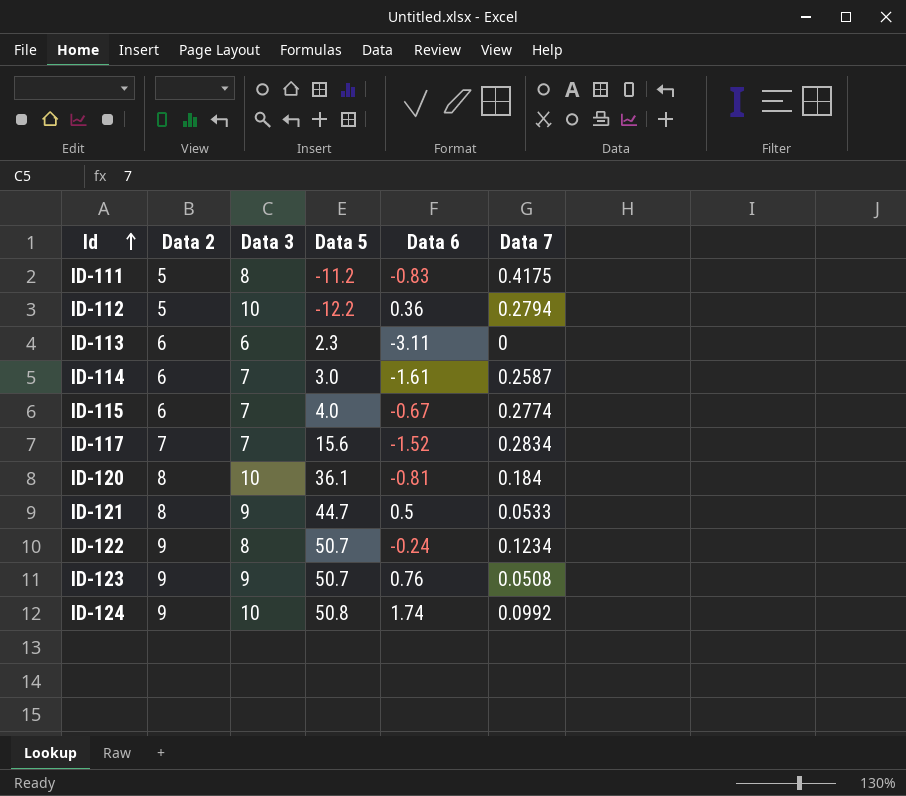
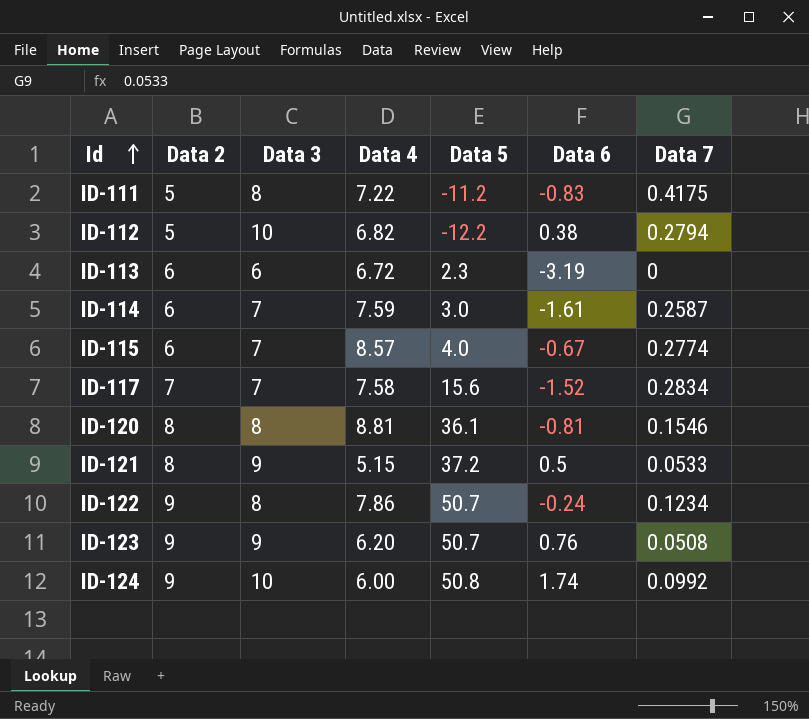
column Data 4 | position: none -> 4
ID-112 | Data 6: 0.36 -> 0.38
ID-113 | Data 6: -3.11 -> -3.19
ID-120 | Data 3: 10 -> 8
ID-120 | Data 7: 0.184 -> 0.1546
ID-121 | Data 5: 44.7 -> 37.2

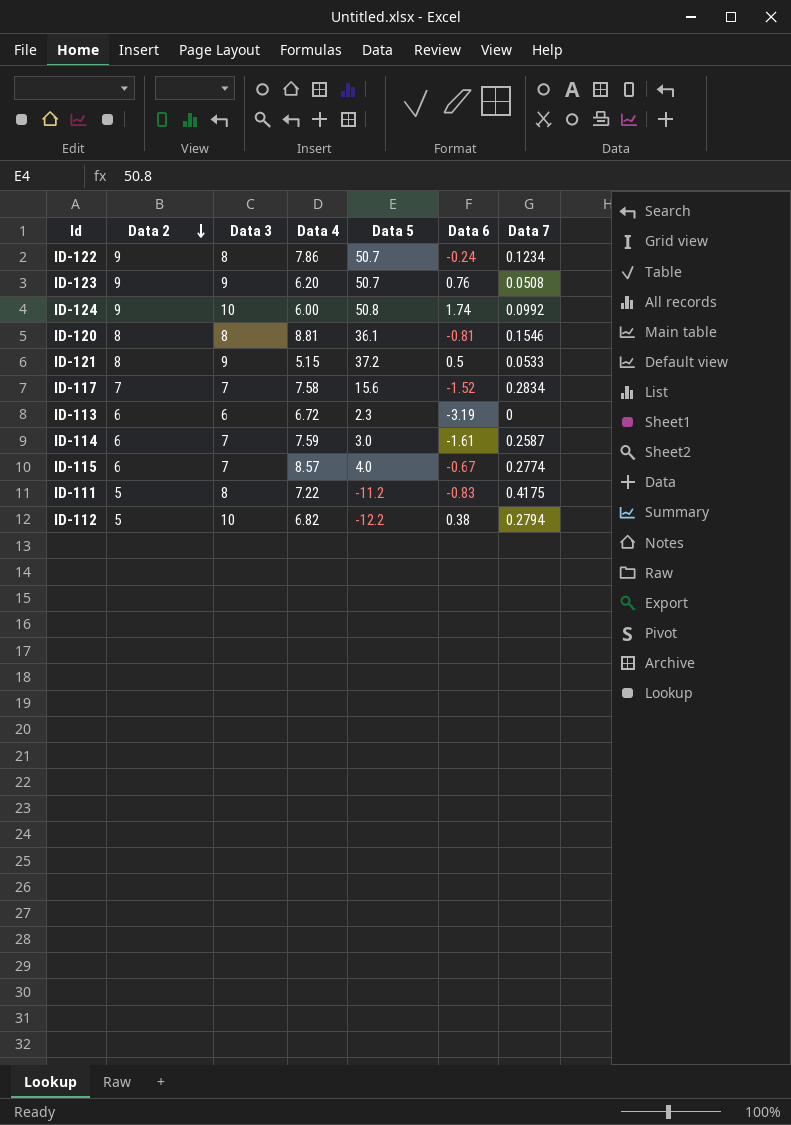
row order: Id ascending -> Data 2 descending

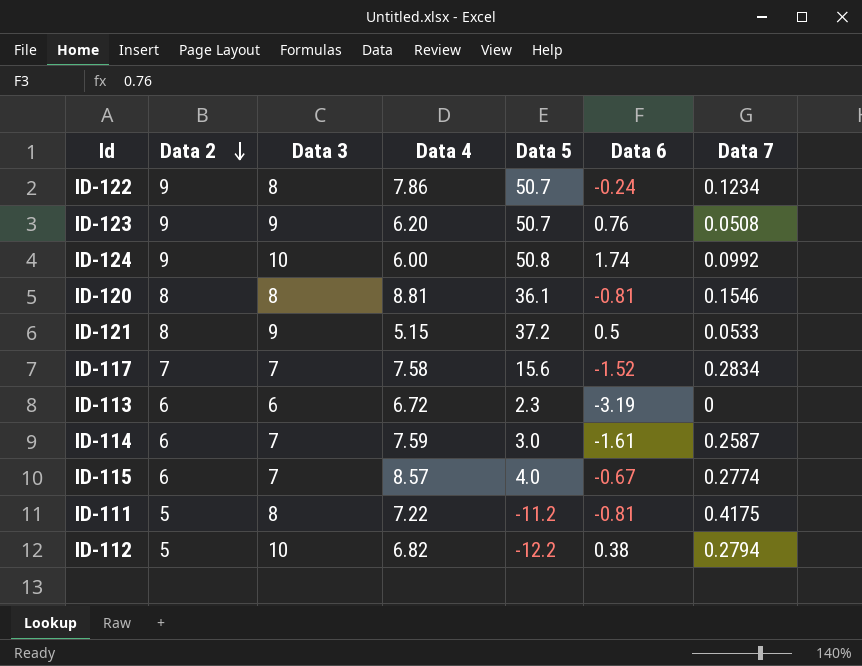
ID-111 | Data 6: -0.83 -> -0.81

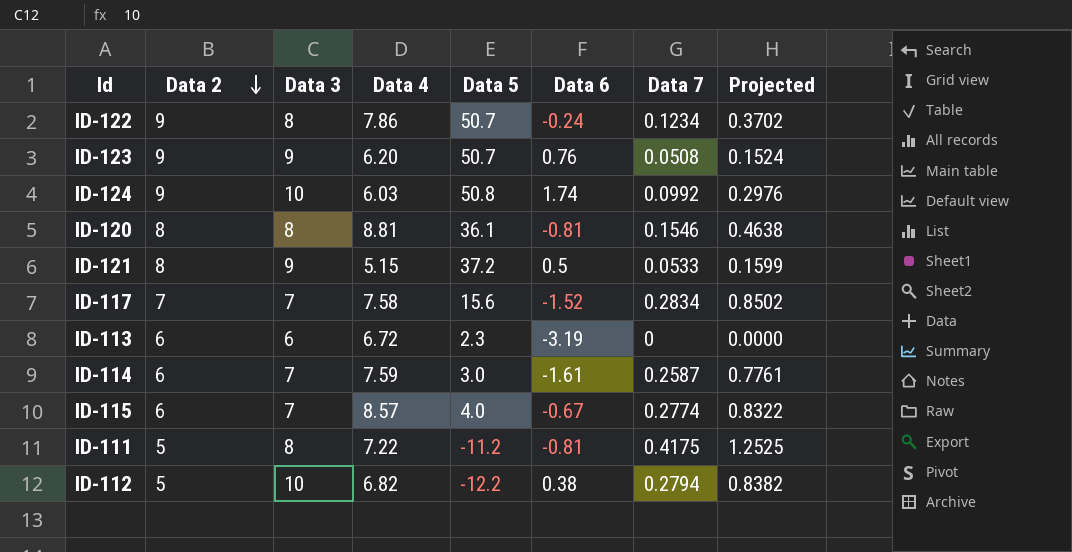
column Projected | formula: none -> [Data 7] * 3
ID-124 | Data 4: 6.00 -> 6.03

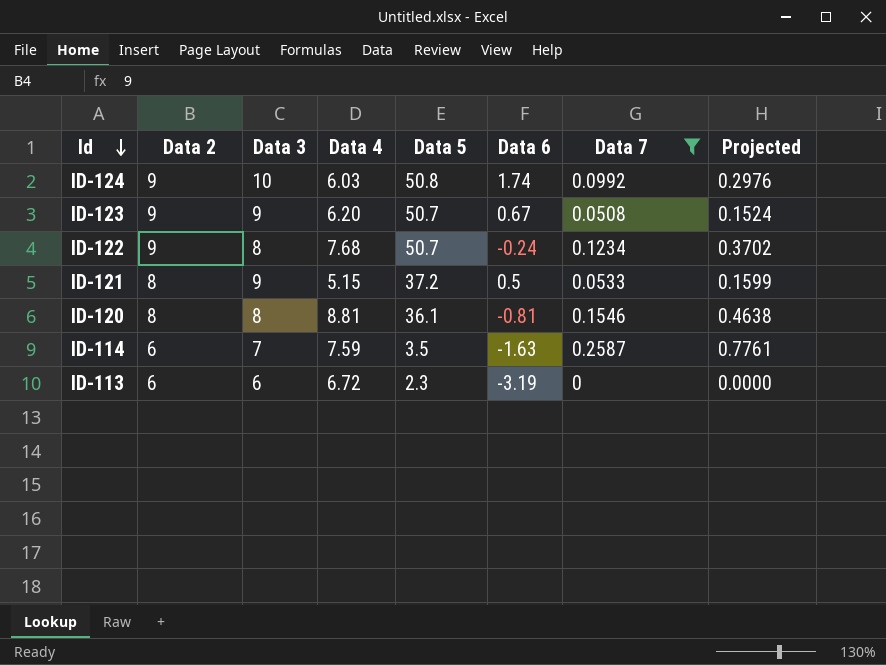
filter: none -> Data 7 <= 0.2587
row order: Data 2 descending -> Id descending
ID-123 | Data 6: 0.76 -> 0.67
ID-122 | Data 4: 7.86 -> 7.68
ID-114 | Data 5: 3.0 -> 3.5
ID-114 | Data 6: -1.61 -> -1.63

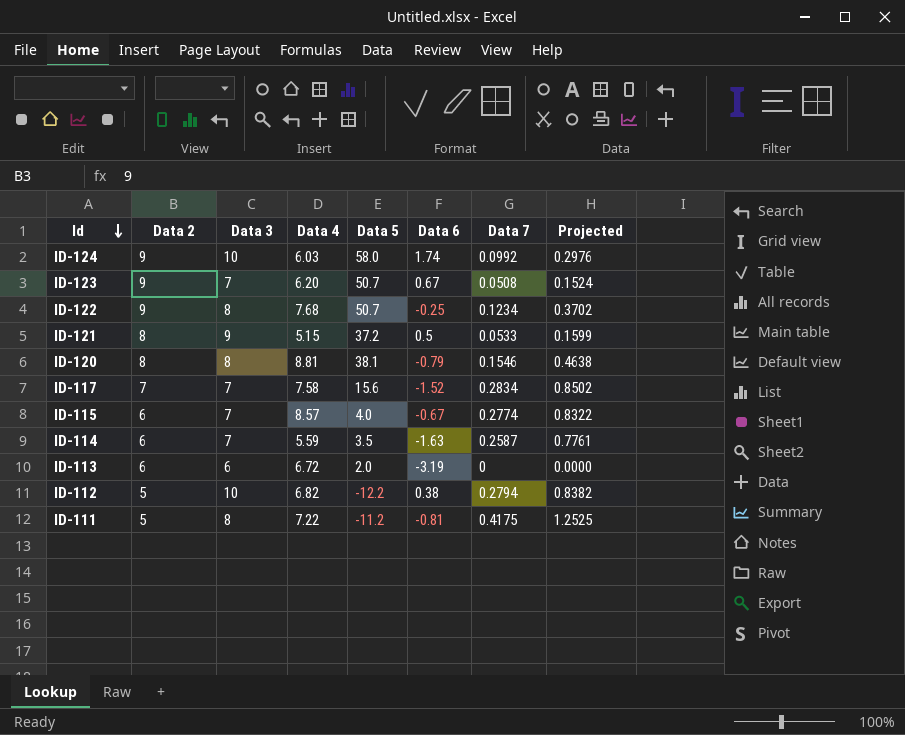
filter: Data 7 <= 0.2587 -> none
ID-124 | Data 5: 50.8 -> 58.0
ID-123 | Data 3: 9 -> 7
ID-122 | Data 6: -0.24 -> -0.25
ID-120 | Data 5: 36.1 -> 38.1
ID-120 | Data 6: -0.81 -> -0.79
ID-114 | Data 4: 7.59 -> 5.59
ID-113 | Data 5: 2.3 -> 2.0

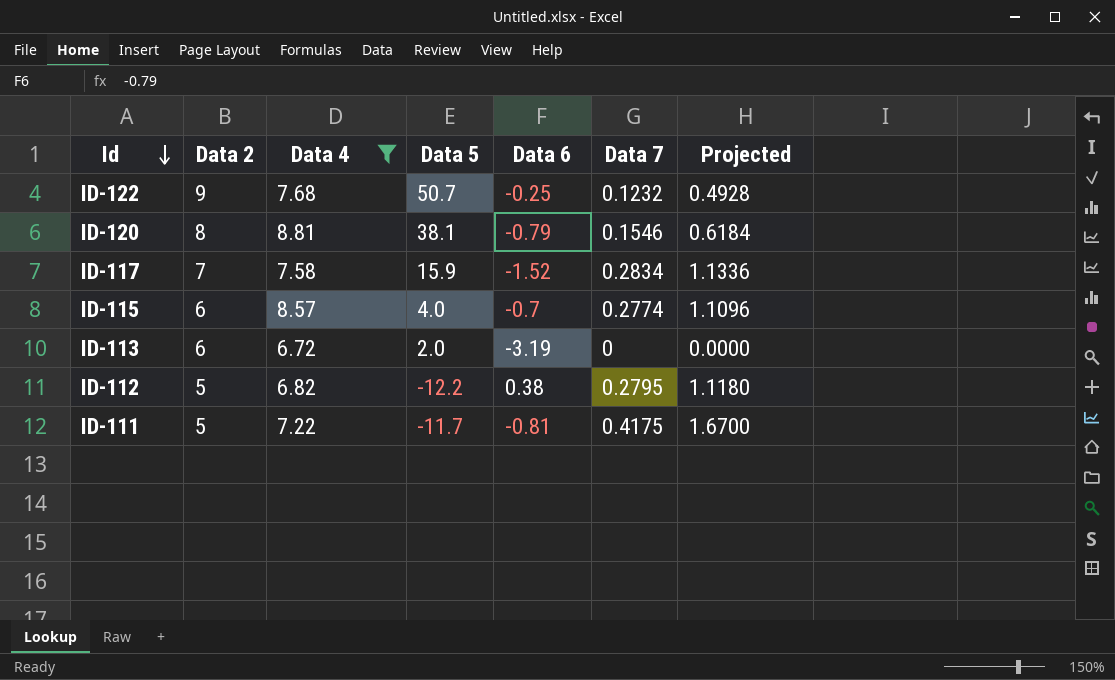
filter: none -> Data 4 >= 6.72
column Data 3 | position: 3 -> none
column Projected | formula: [Data 7] * 3 -> [Data 7] * 4
ID-122 | Data 7: 0.1234 -> 0.1232
ID-117 | Data 5: 15.6 -> 15.9
ID-115 | Data 6: -0.67 -> -0.7
ID-112 | Data 7: 0.2794 -> 0.2795
ID-111 | Data 5: -11.2 -> -11.7

